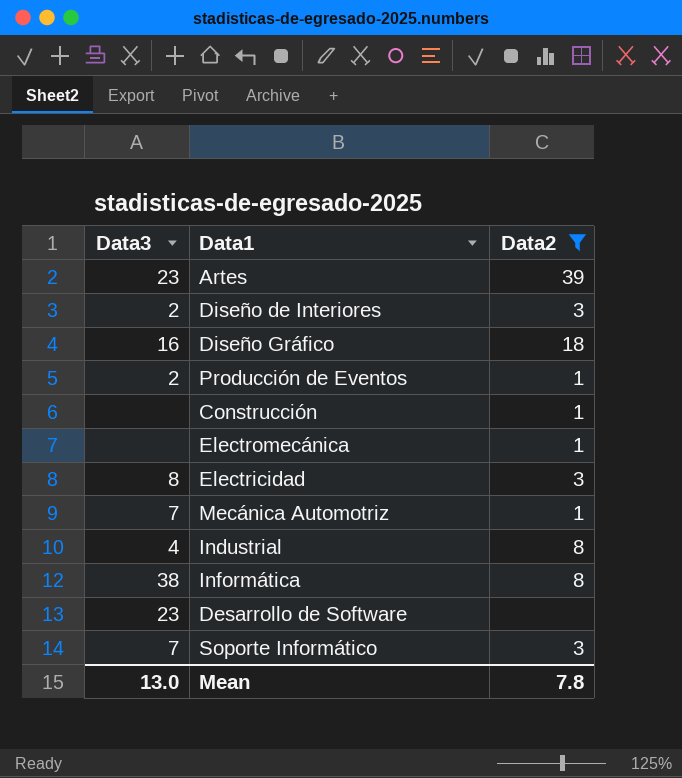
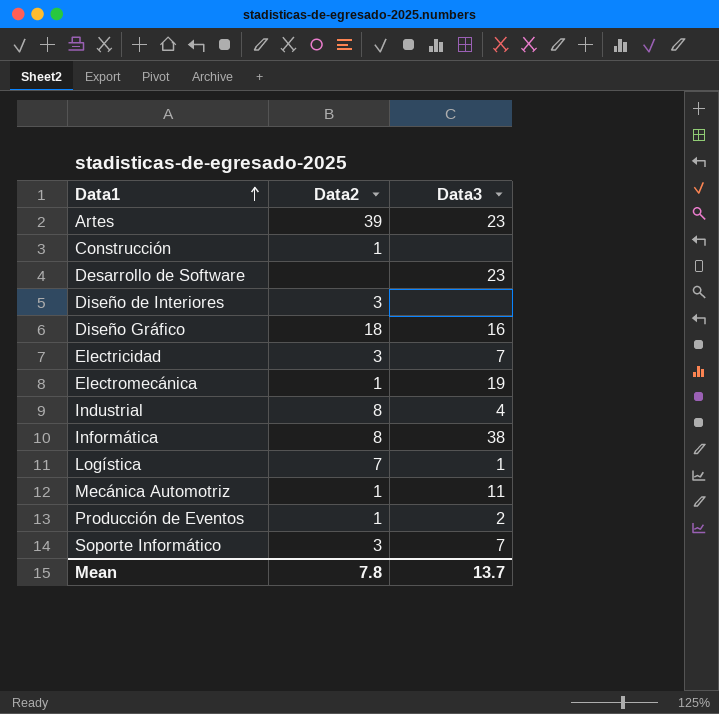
filter: Data2 != 7 -> none
row order: none -> Data1 ascending
column Data3 | position: 1 -> 3
Diseño de Interiores | Data3: 2 -> none
Electricidad | Data3: 8 -> 7
Electromecánica | Data3: none -> 19
Mecánica Automotriz | Data3: 7 -> 11
Mean | Data3: 13.0 -> 13.7

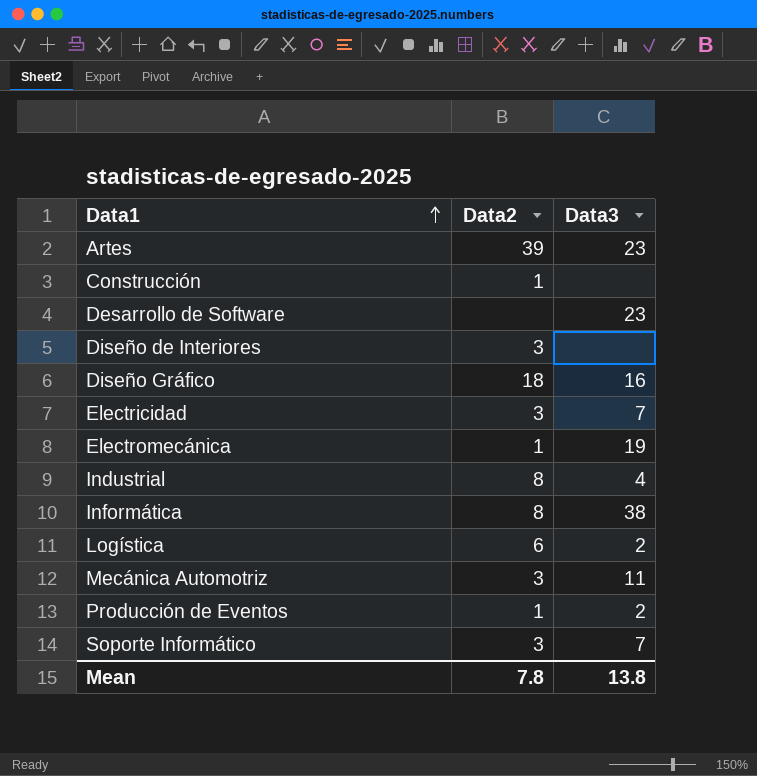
Logística | Data2: 7 -> 6
Logística | Data3: 1 -> 2
Mecánica Automotriz | Data2: 1 -> 3
Mean | Data3: 13.7 -> 13.8

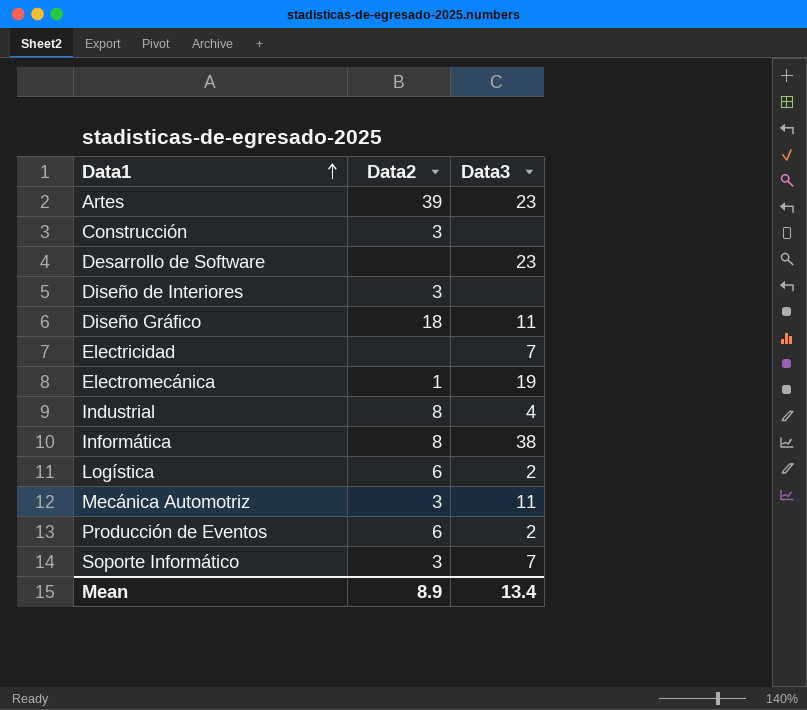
Construcción | Data2: 1 -> 3
Diseño Gráfico | Data3: 16 -> 11
Electricidad | Data2: 3 -> none
Producción de Eventos | Data2: 1 -> 6
Mean | Data2: 7.8 -> 8.9
Mean | Data3: 13.8 -> 13.4

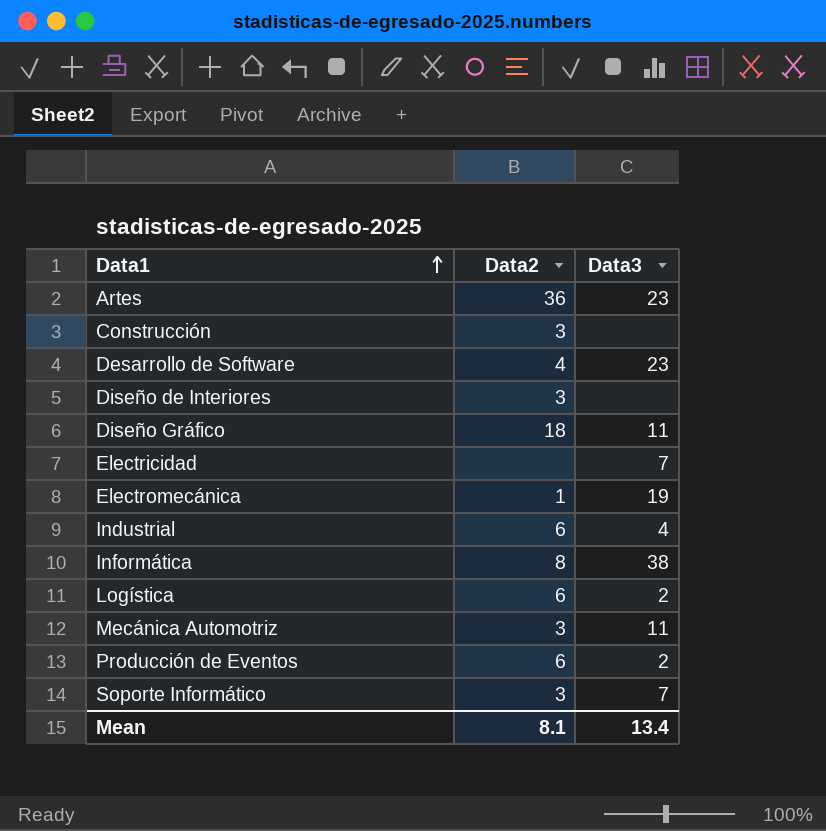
Artes | Data2: 39 -> 36
Desarrollo de Software | Data2: none -> 4
Industrial | Data2: 8 -> 6
Mean | Data2: 8.9 -> 8.1

